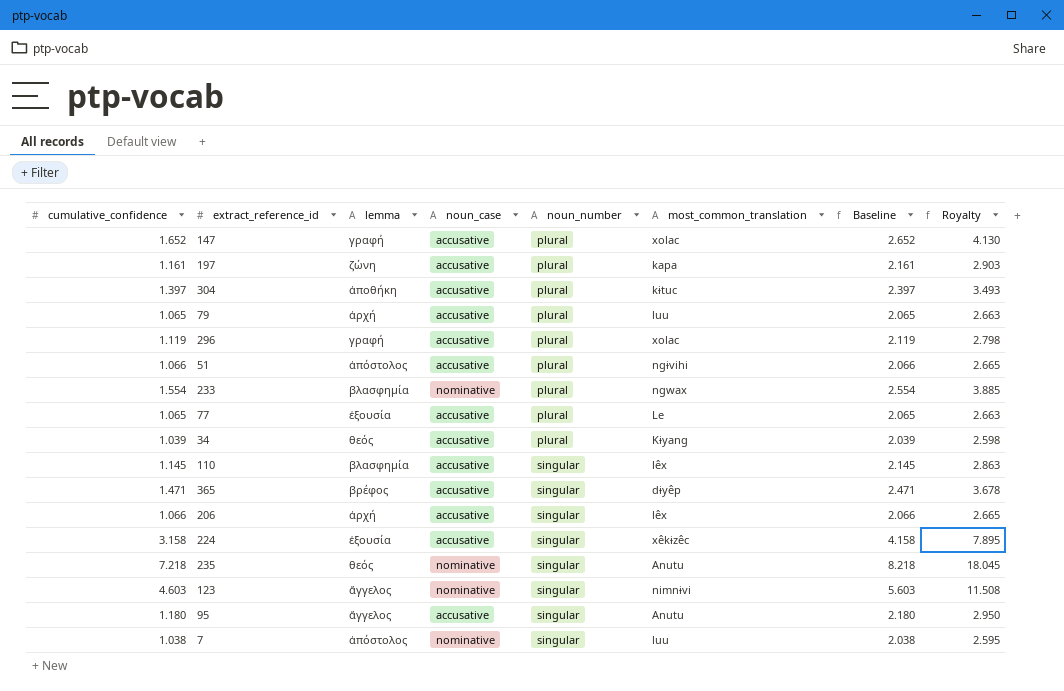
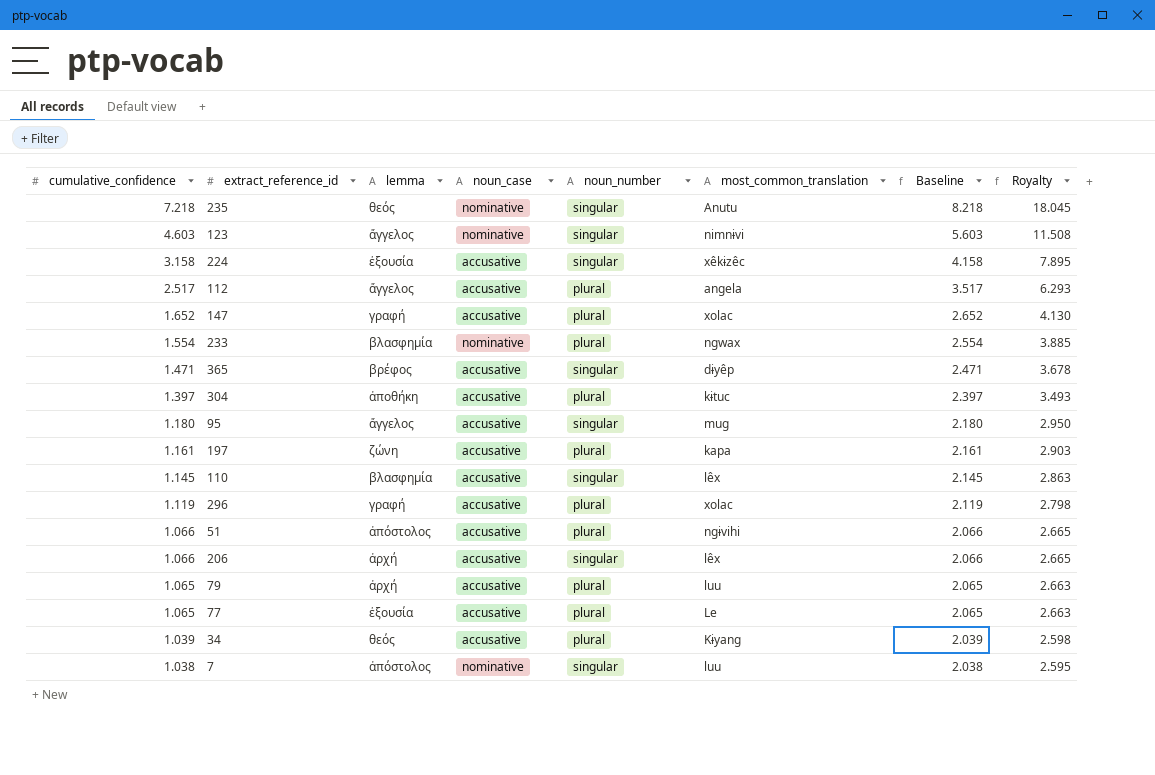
row order: noun_number ascending -> cumulative_confidence descending
row 112: none -> 2.517 | ἄγγελος | accusative | plural | angela | 3.517 | 6.293
95 | most_common_translation: Anutu -> mug

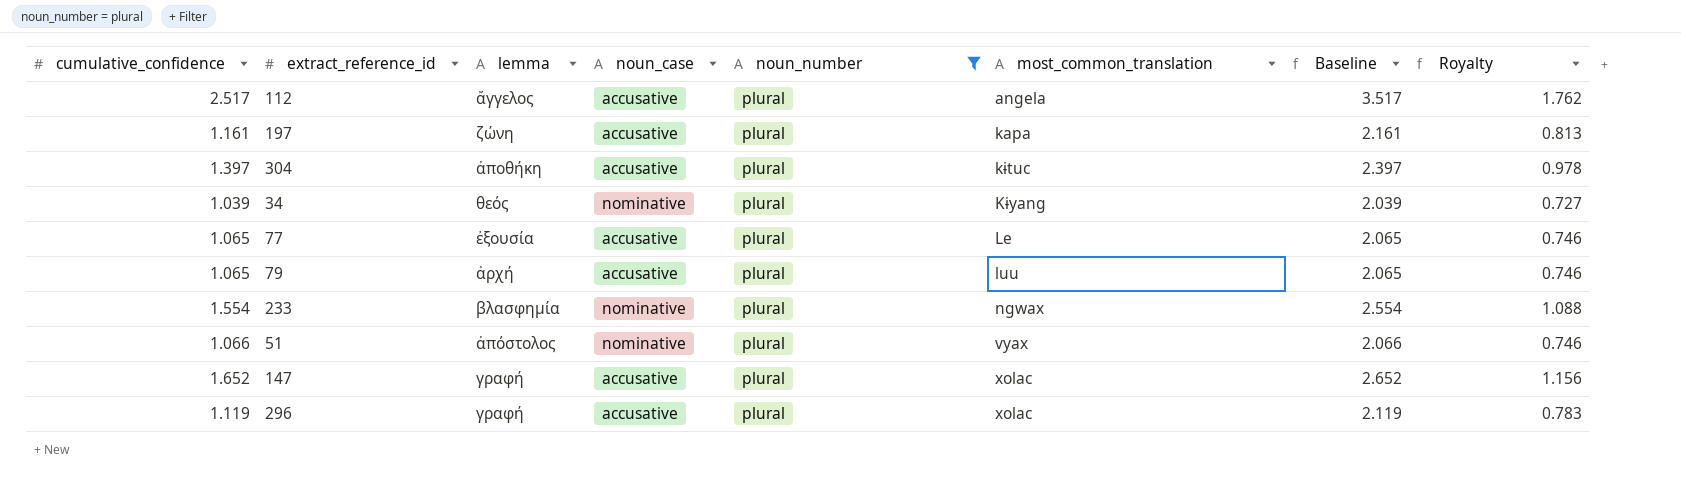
filter: none -> noun_number = plural
row order: cumulative_confidence descending -> most_common_translation ascending
column Royalty | formula: [cumulative_confidence] * 2.5 -> [cumulative_confidence] * 0.7
34 | noun_case: accusative -> nominative
51 | noun_case: accusative -> nominative
51 | most_common_translation: ngɨvihi -> vyax

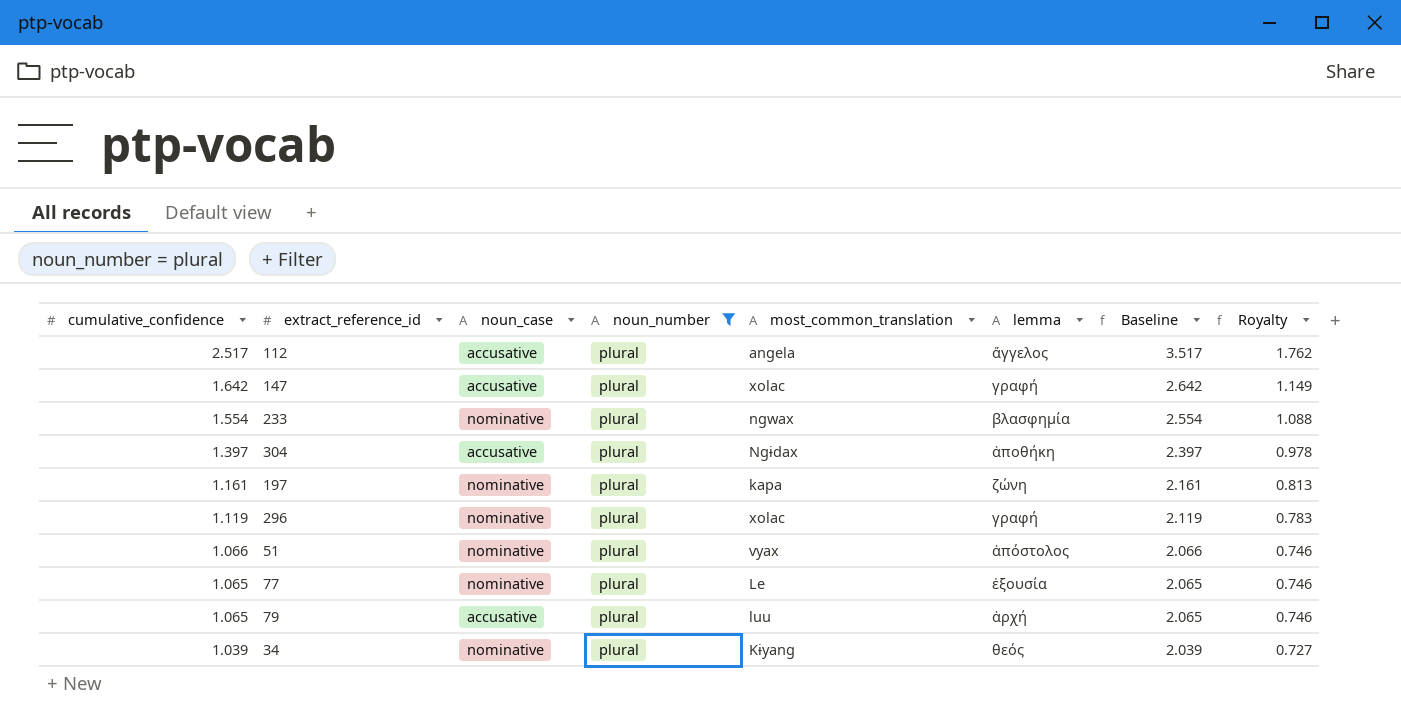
row order: most_common_translation ascending -> cumulative_confidence descending
column lemma | position: 3 -> 6
147 | cumulative_confidence: 1.652 -> 1.642
147 | Baseline: 2.652 -> 2.642
147 | Royalty: 1.156 -> 1.149
304 | most_common_translation: kɨtuc -> Ngɨdax
197 | noun_case: accusative -> nominative
296 | noun_case: accusative -> nominative
77 | noun_case: accusative -> nominative

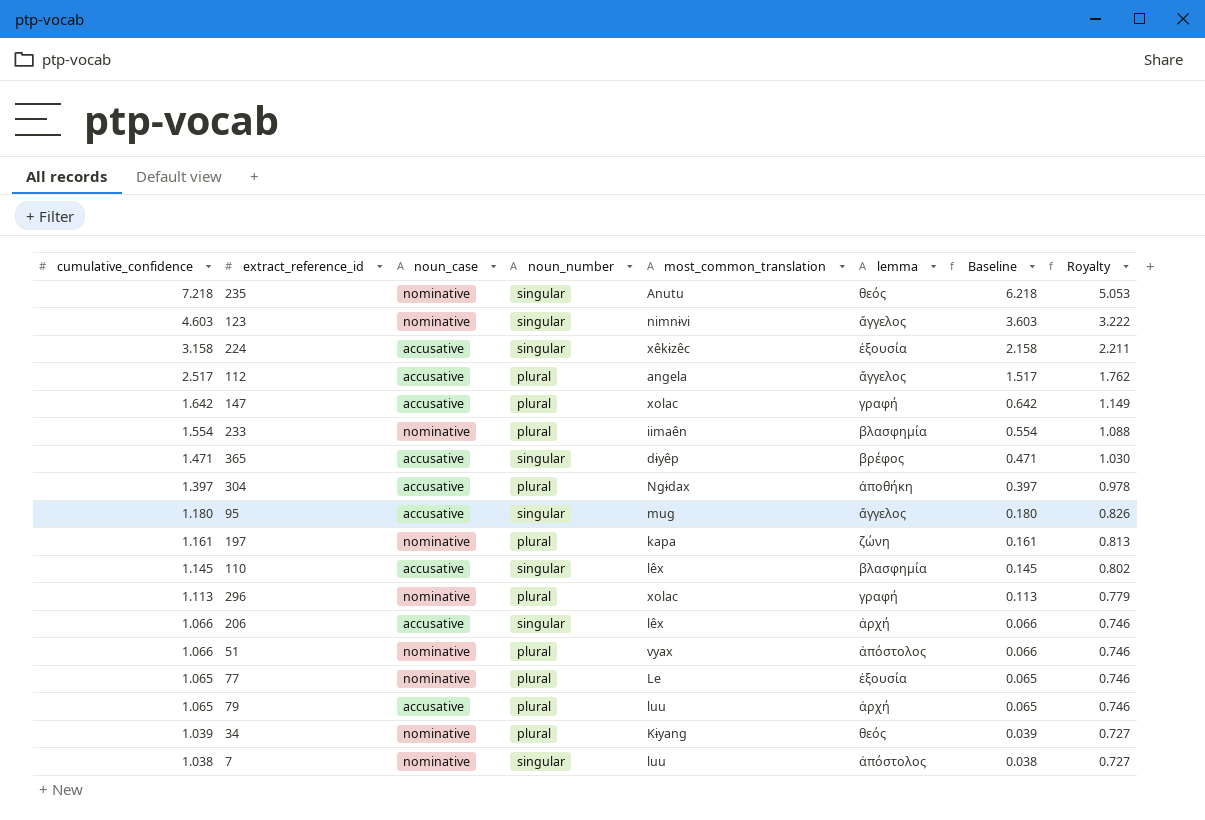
filter: noun_number = plural -> none
column Baseline | formula: [cumulative_confidence] + 1 -> [cumulative_confidence] - 1
233 | most_common_translation: ngwax -> iimaên
296 | cumulative_confidence: 1.119 -> 1.113
296 | Royalty: 0.783 -> 0.779

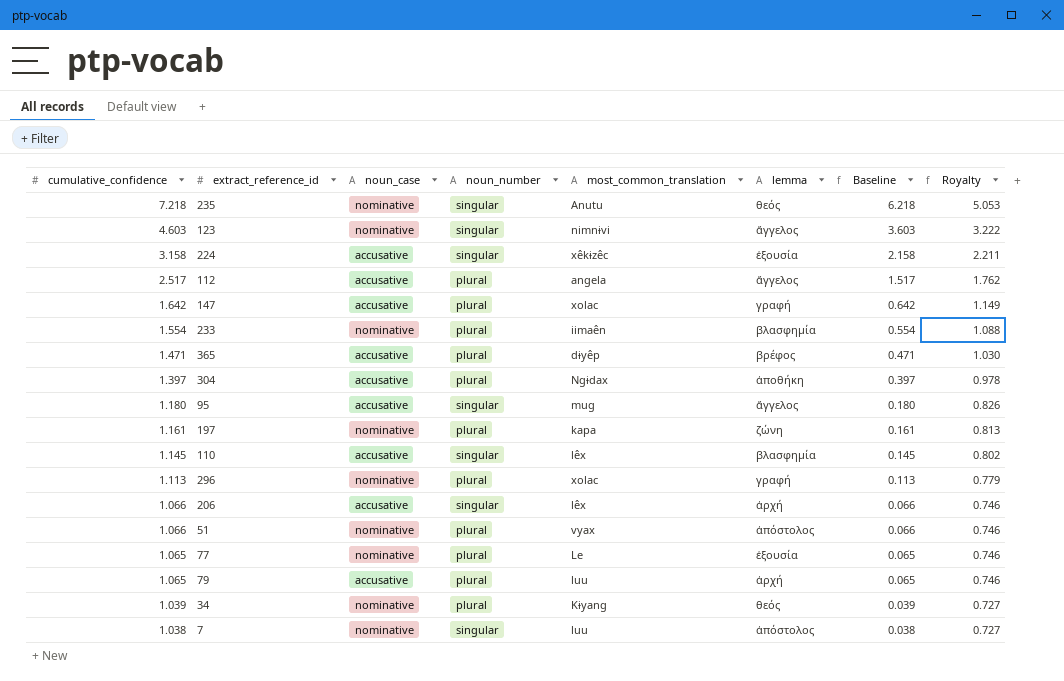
365 | noun_number: singular -> plural

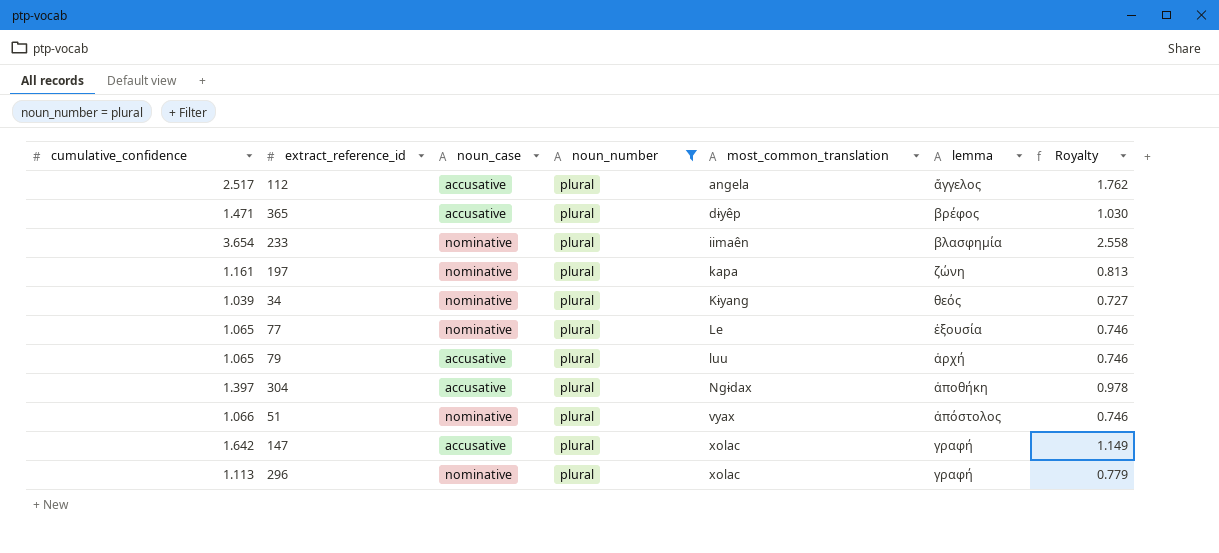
filter: none -> noun_number = plural
row order: cumulative_confidence descending -> most_common_translation ascending
column Baseline | formula: [cumulative_confidence] - 1 -> none
233 | cumulative_confidence: 1.554 -> 3.654
233 | Royalty: 1.088 -> 2.558

